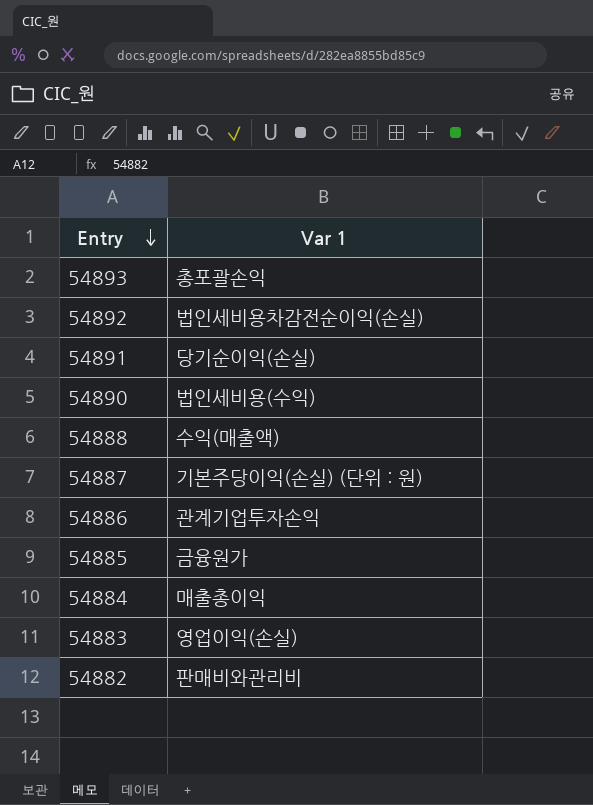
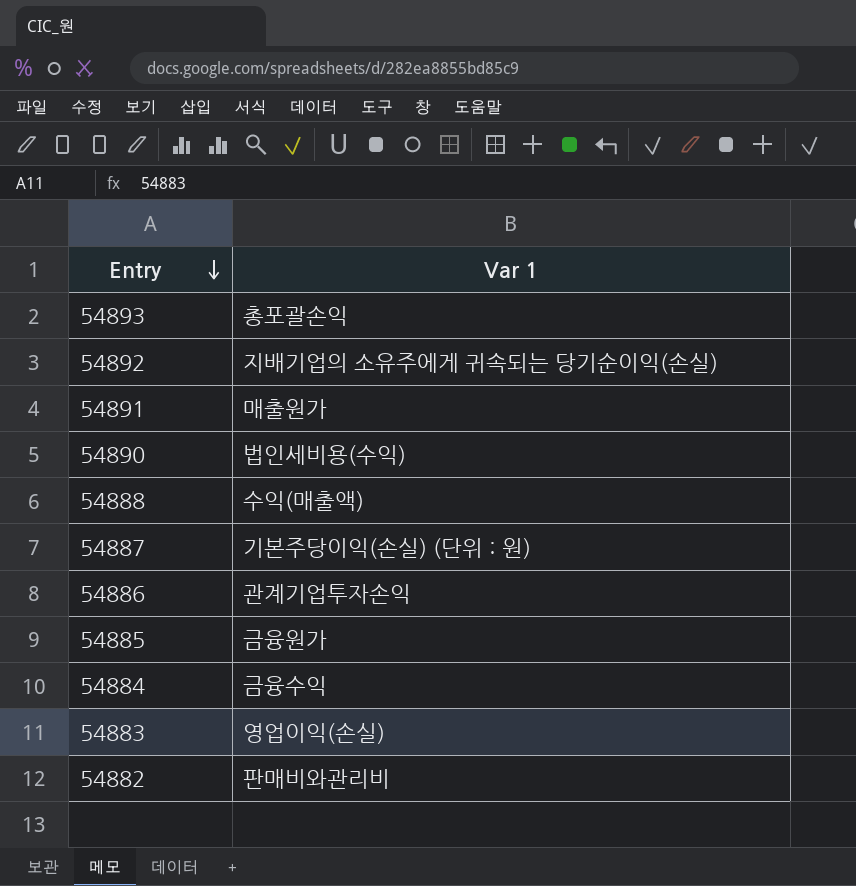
54892 | Var 1: 법인세비용차감전순이익(손실) -> 지배기업의 소유주에게 귀속되는 당기순이익(손실)
54891 | Var 1: 당기순이익(손실) -> 매출원가
54884 | Var 1: 매출총이익 -> 금융수익

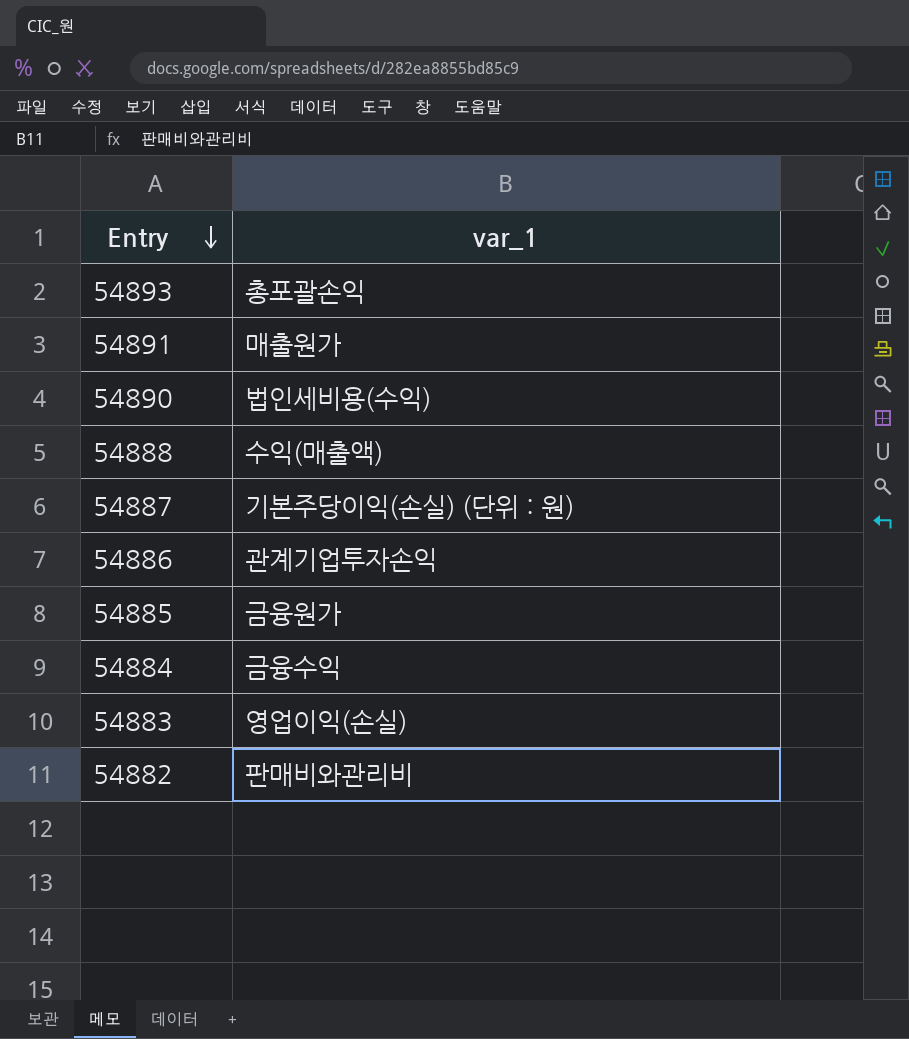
column name: Var 1 -> var_1
row 54892: 지배기업의 소유주에게 귀속되는 당기순이익(손실) -> none

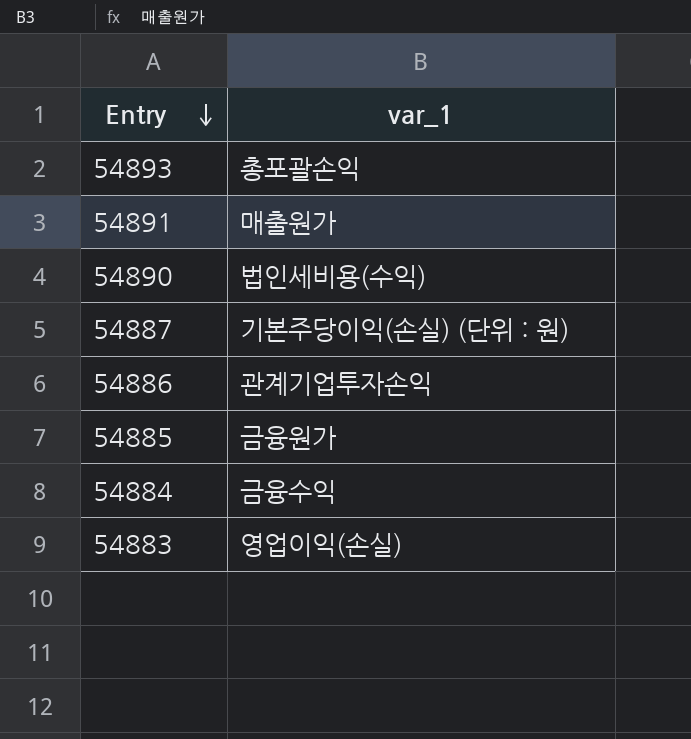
row 54888: 수익(매출액) -> none
row 54882: 판매비와관리비 -> none

